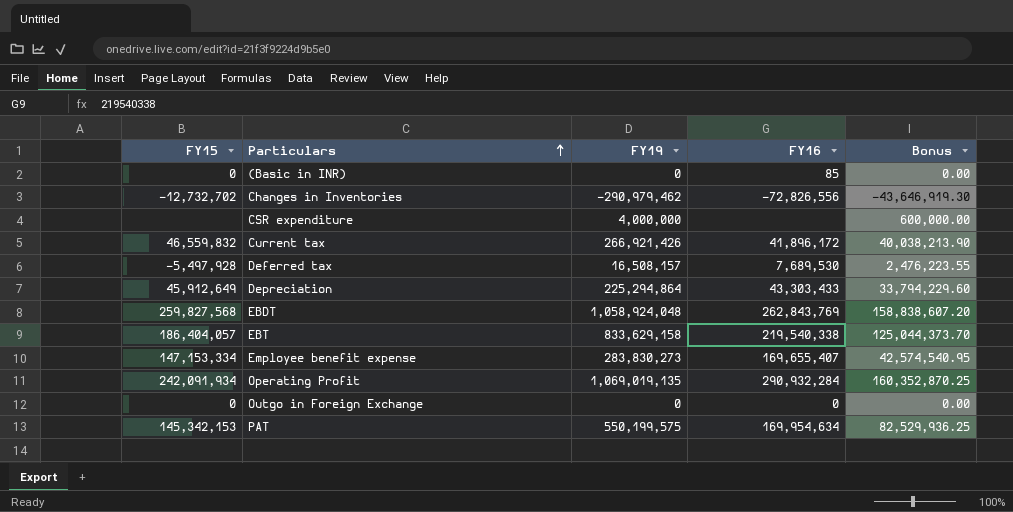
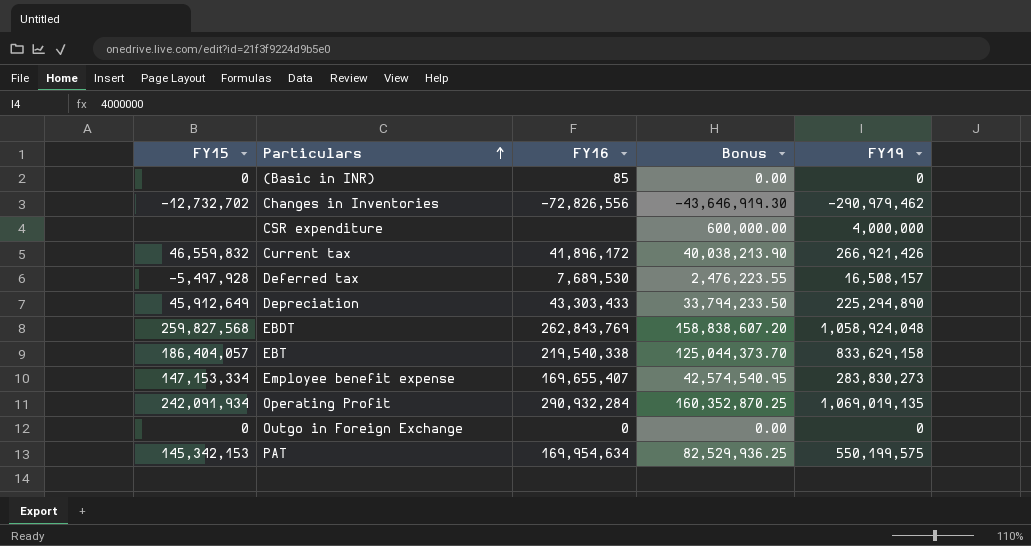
column FY19 | position: 3 -> 5
Depreciation | Bonus: 33,794,229.60 -> 33,794,233.50
Depreciation | FY19: 225,294,864 -> 225,294,890

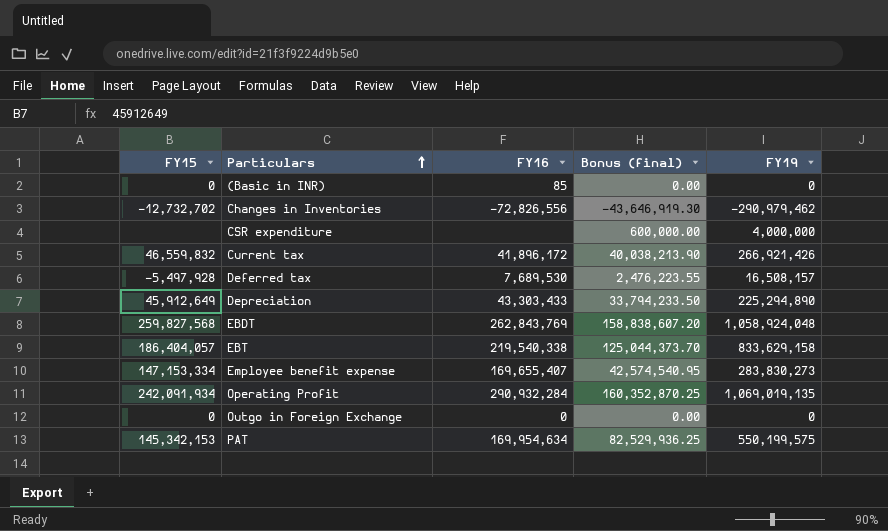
column name: Bonus -> Bonus (final)

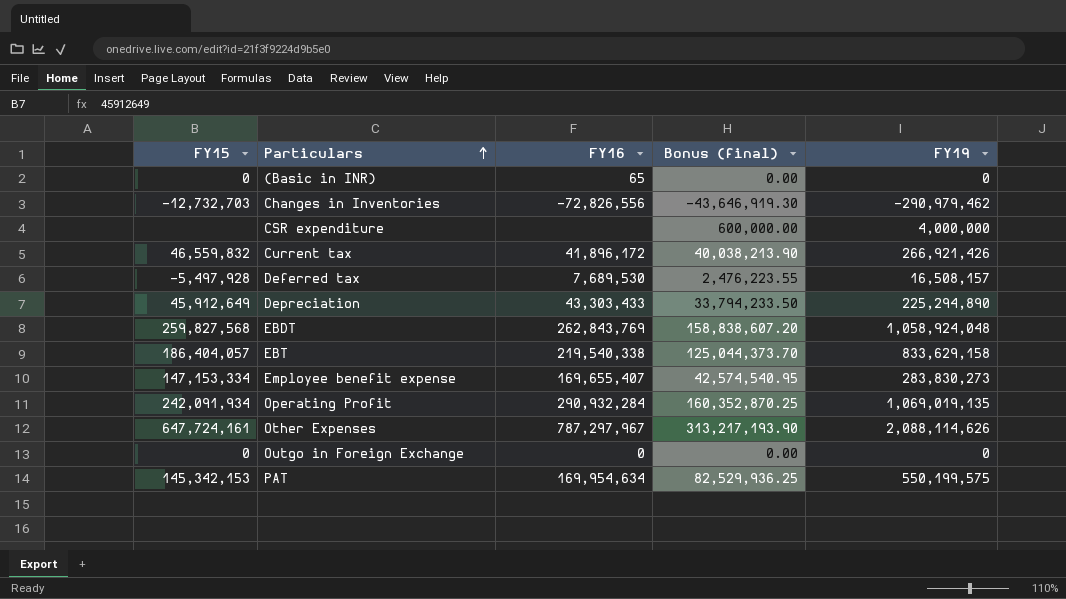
(Basic in INR) | FY16: 85 -> 65
Changes in Inventories | FY15: -12,732,702 -> -12,732,703
row Other Expenses: none -> 647,724,161 | 787,297,967 | 313,217,193.90 | 2,088,114,626

